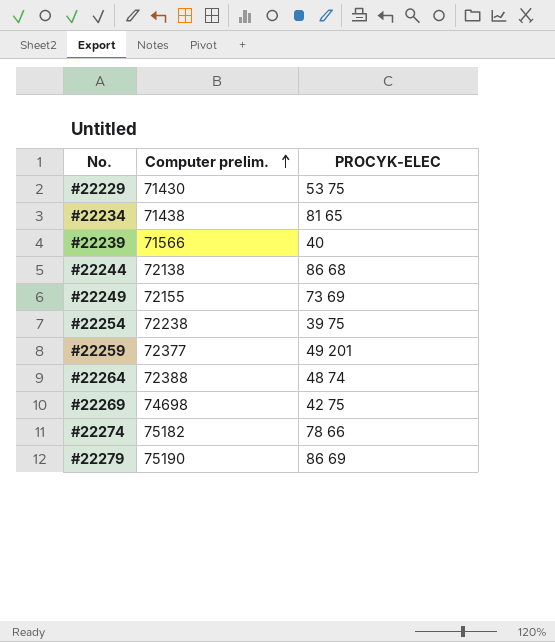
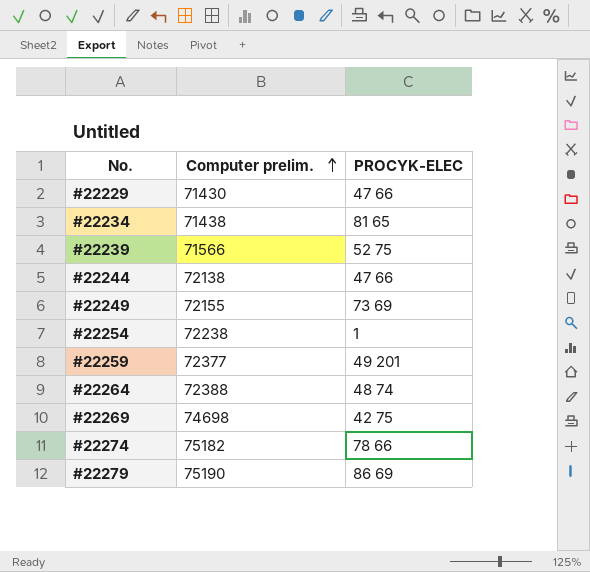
#22229 | PROCYK-ELEC: 53 75 -> 47 66
#22239 | PROCYK-ELEC: 40 -> 52 75
#22244 | PROCYK-ELEC: 86 68 -> 47 66
#22254 | PROCYK-ELEC: 39 75 -> 1

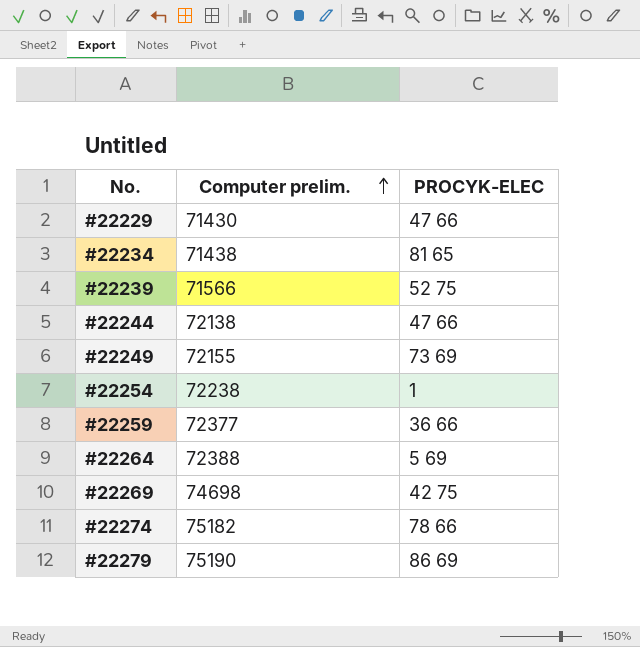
#22259 | PROCYK-ELEC: 49 201 -> 36 66
#22264 | PROCYK-ELEC: 48 74 -> 5 69

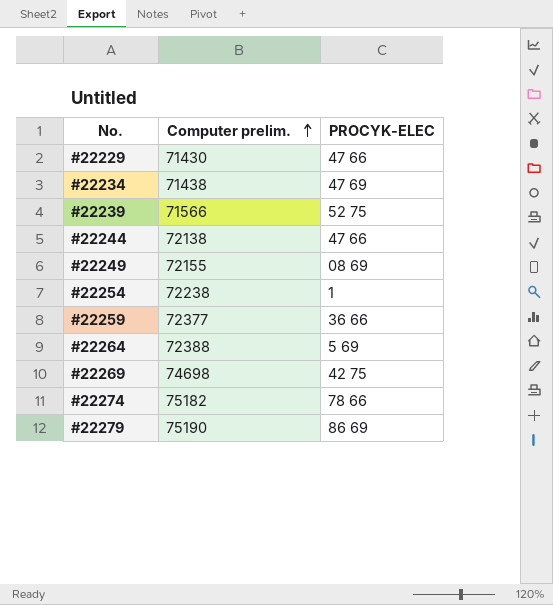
#22234 | PROCYK-ELEC: 81 65 -> 47 69
#22249 | PROCYK-ELEC: 73 69 -> 08 69

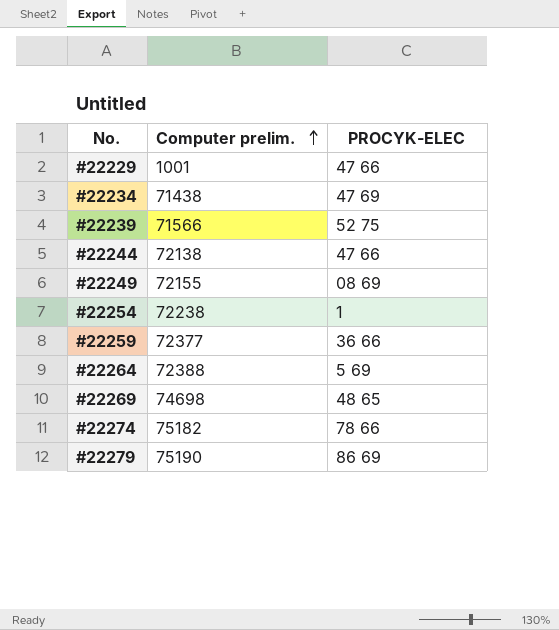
#22229 | Computer prelim.: 71430 -> 1001
#22269 | PROCYK-ELEC: 42 75 -> 48 65

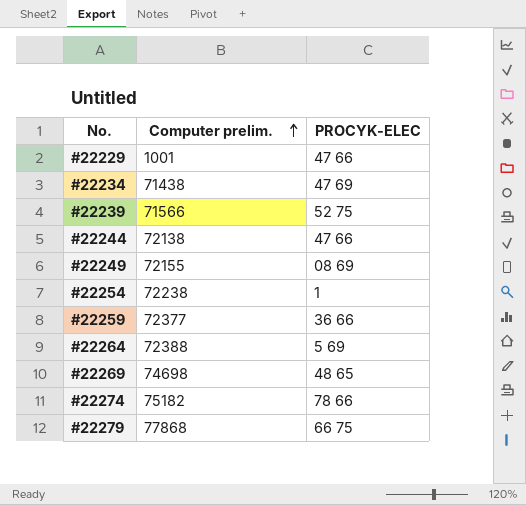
#22279 | Computer prelim.: 75190 -> 77868
#22279 | PROCYK-ELEC: 86 69 -> 66 75

